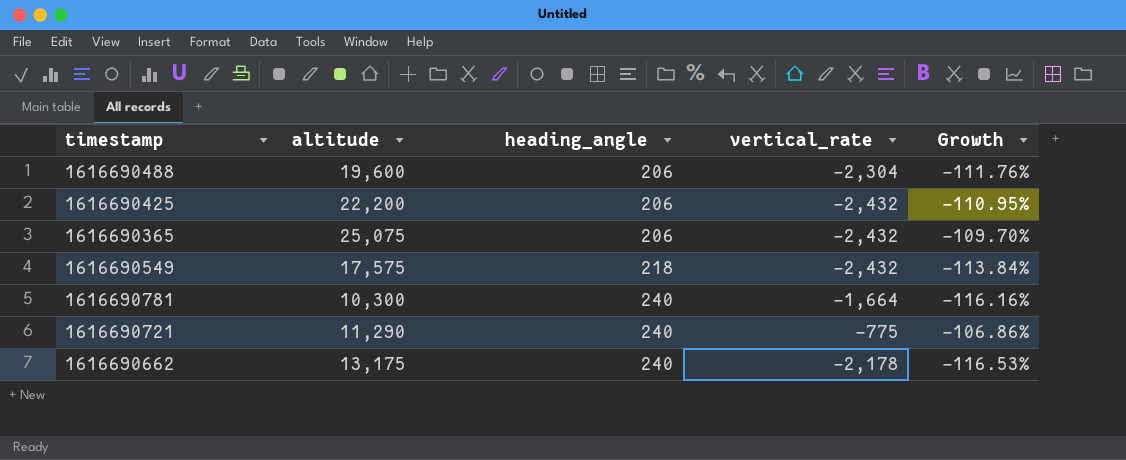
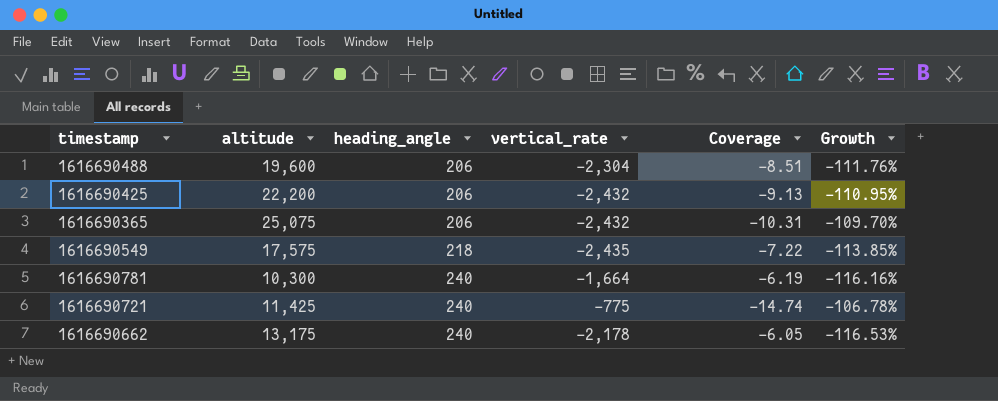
column Coverage | formula: none -> [altitude] / [vertical_rate]
1616690549 | vertical_rate: -2,432 -> -2,435
1616690549 | Growth: -113.84% -> -113.85%
1616690721 | altitude: 11,290 -> 11,425
1616690721 | Growth: -106.86% -> -106.78%

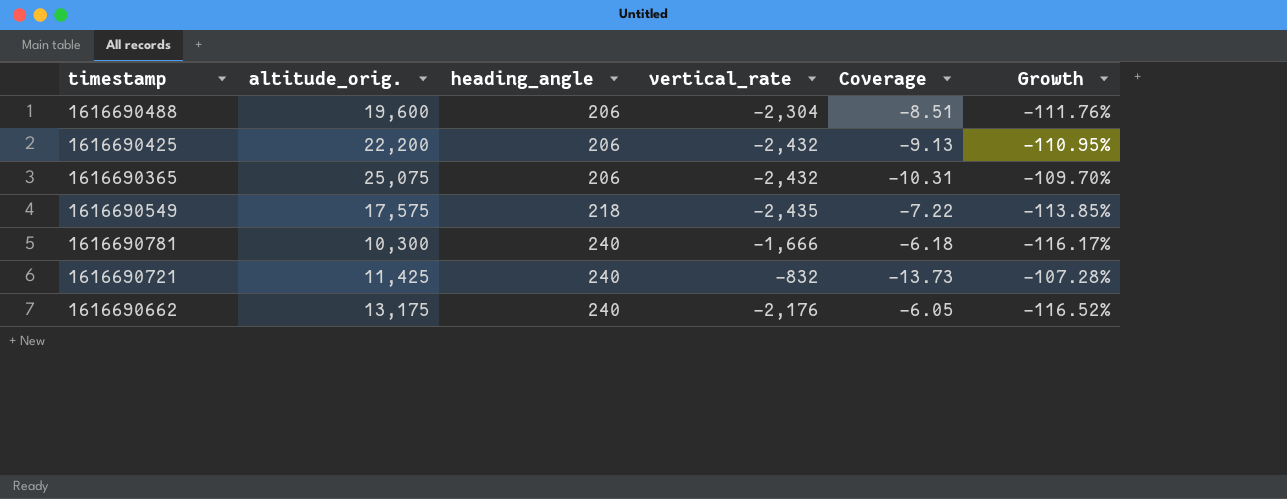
column name: altitude -> altitude_orig.
1616690781 | vertical_rate: -1,664 -> -1,666
1616690781 | Coverage: -6.19 -> -6.18
1616690781 | Growth: -116.16% -> -116.17%
1616690721 | vertical_rate: -775 -> -832
1616690721 | Coverage: -14.74 -> -13.73
1616690721 | Growth: -106.78% -> -107.28%
1616690662 | vertical_rate: -2,178 -> -2,176
1616690662 | Growth: -116.53% -> -116.52%

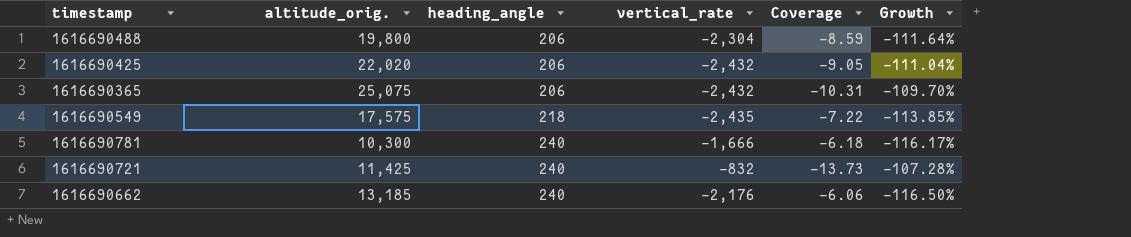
1616690488 | altitude_orig.: 19,600 -> 19,800
1616690488 | Coverage: -8.51 -> -8.59
1616690488 | Growth: -111.76% -> -111.64%
1616690425 | altitude_orig.: 22,200 -> 22,020
1616690425 | Coverage: -9.13 -> -9.05
1616690425 | Growth: -110.95% -> -111.04%
1616690662 | altitude_orig.: 13,175 -> 13,185
1616690662 | Coverage: -6.05 -> -6.06
1616690662 | Growth: -116.52% -> -116.50%

